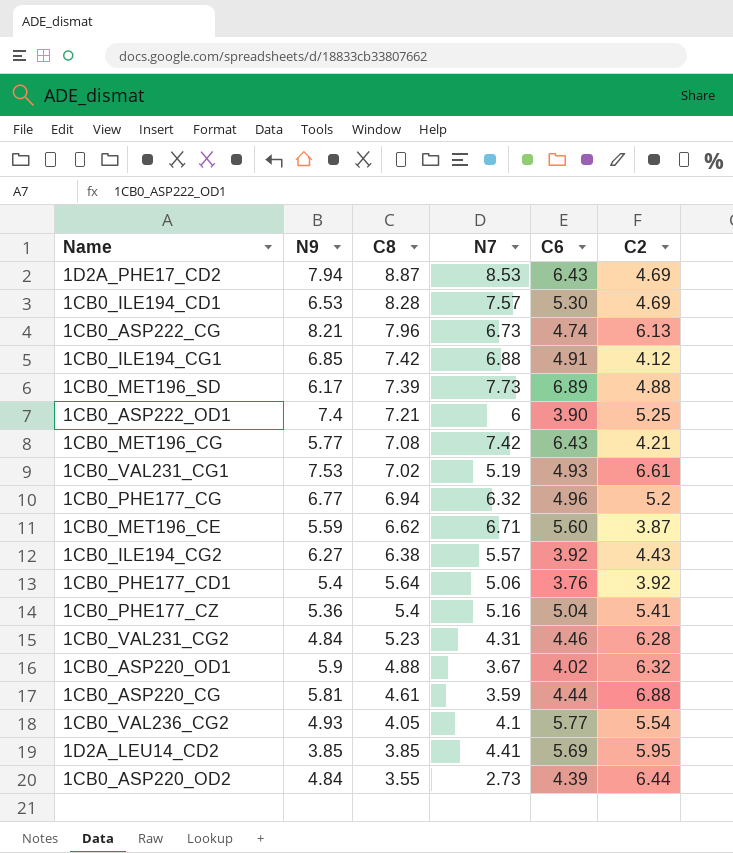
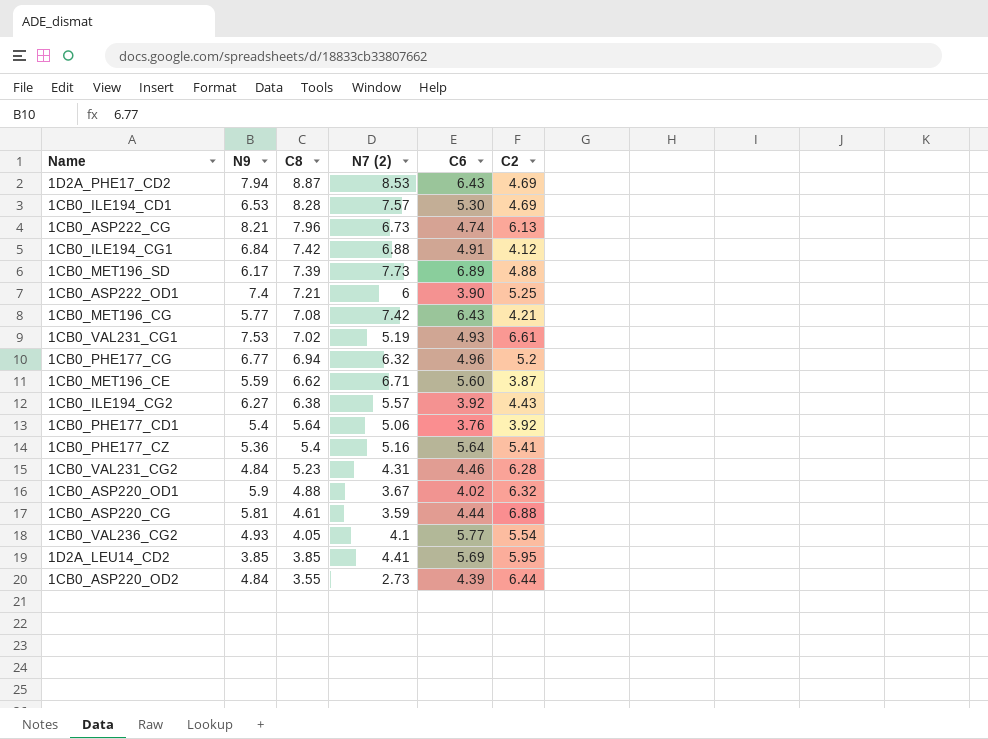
column name: N7 -> N7 (2)
1CB0_ILE194_CG1 | N9: 6.85 -> 6.84
1CB0_PHE177_CZ | C6: 5.04 -> 5.64

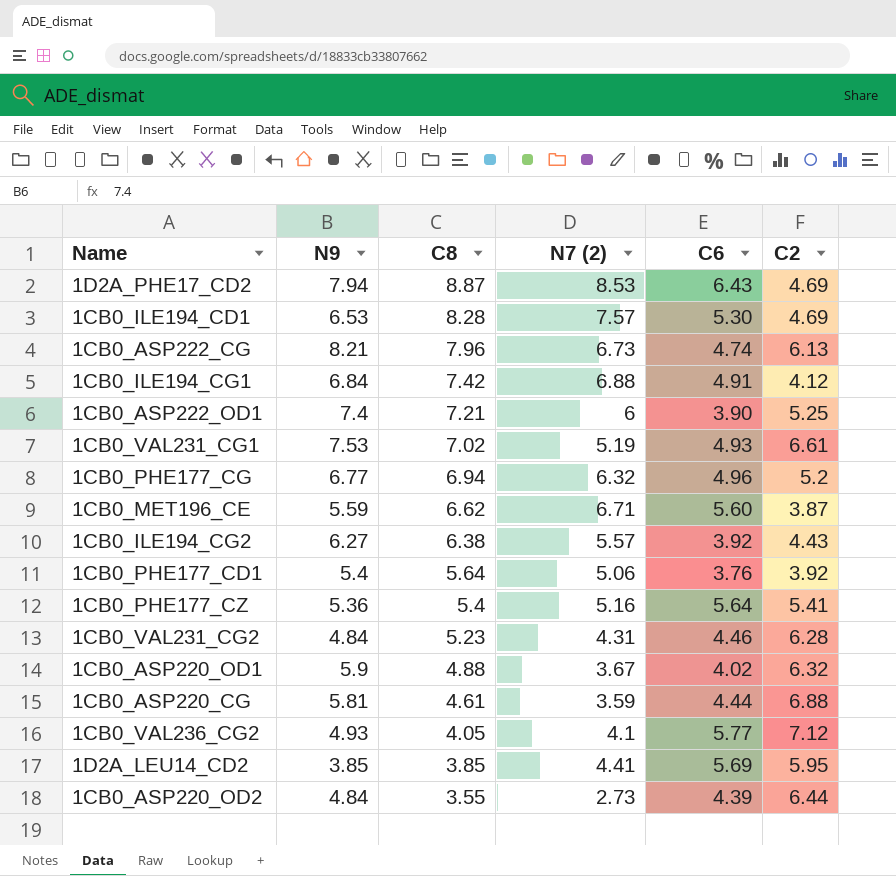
row 1CB0_MET196_SD: 6.17 | 7.39 | 7.73 | 6.89 | 4.88 -> none
row 1CB0_MET196_CG: 5.77 | 7.08 | 7.42 | 6.43 | 4.21 -> none
1CB0_VAL236_CG2 | C2: 5.54 -> 7.12

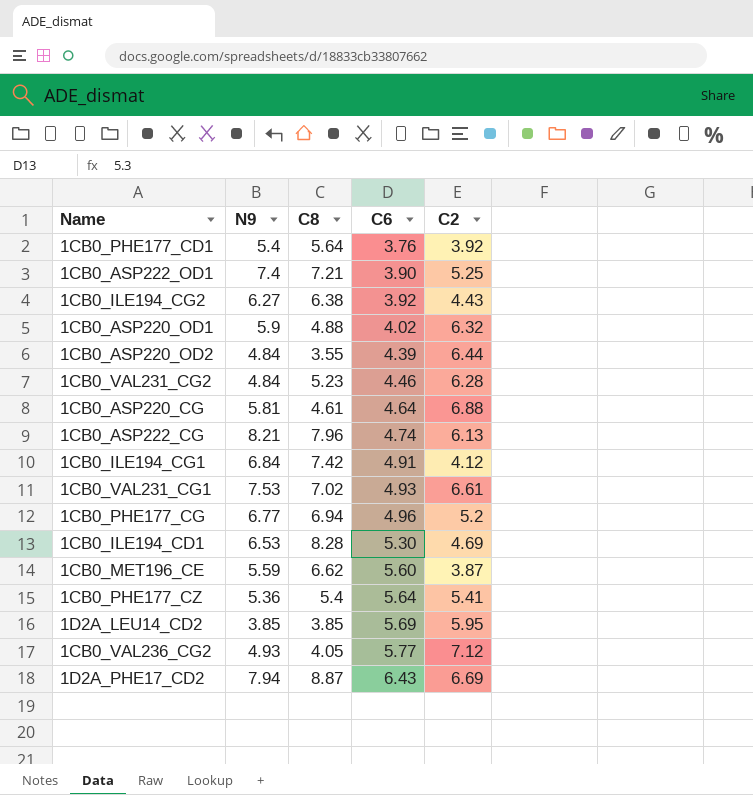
row order: C8 descending -> C6 ascending
column N7 (2) | position: 4 -> none
1CB0_ASP220_CG | C6: 4.44 -> 4.64
1D2A_PHE17_CD2 | C2: 4.69 -> 6.69

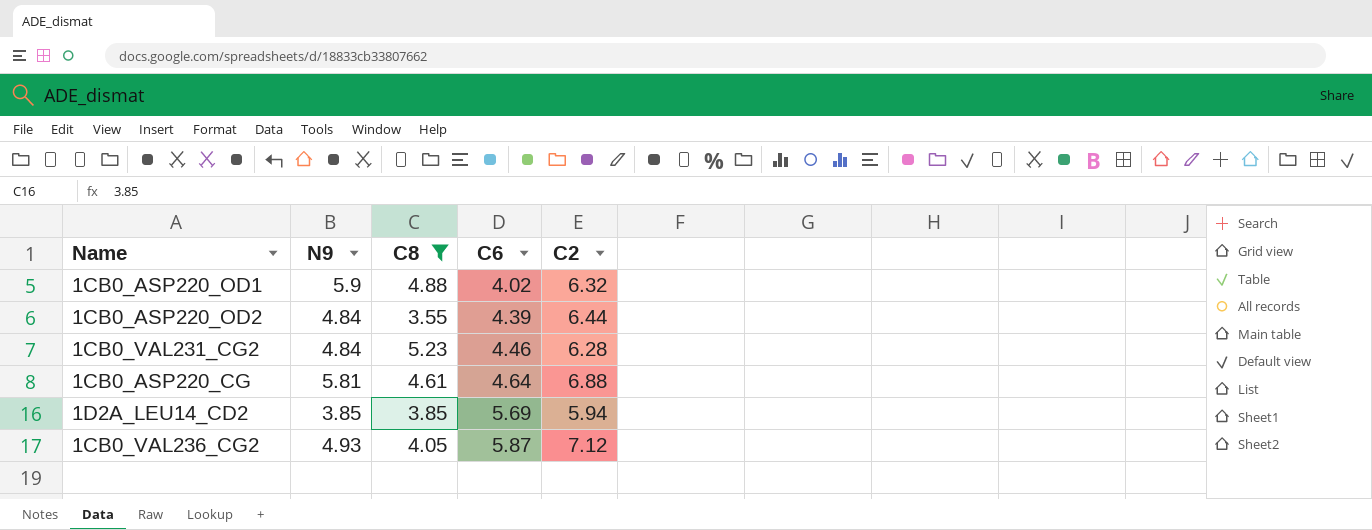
filter: none -> C8 <= 5.23
1D2A_LEU14_CD2 | C2: 5.95 -> 5.94
1CB0_VAL236_CG2 | C6: 5.77 -> 5.87

